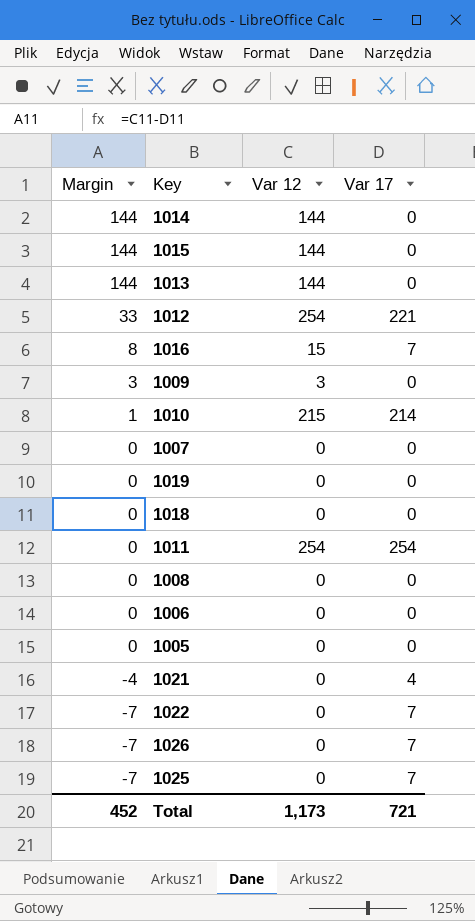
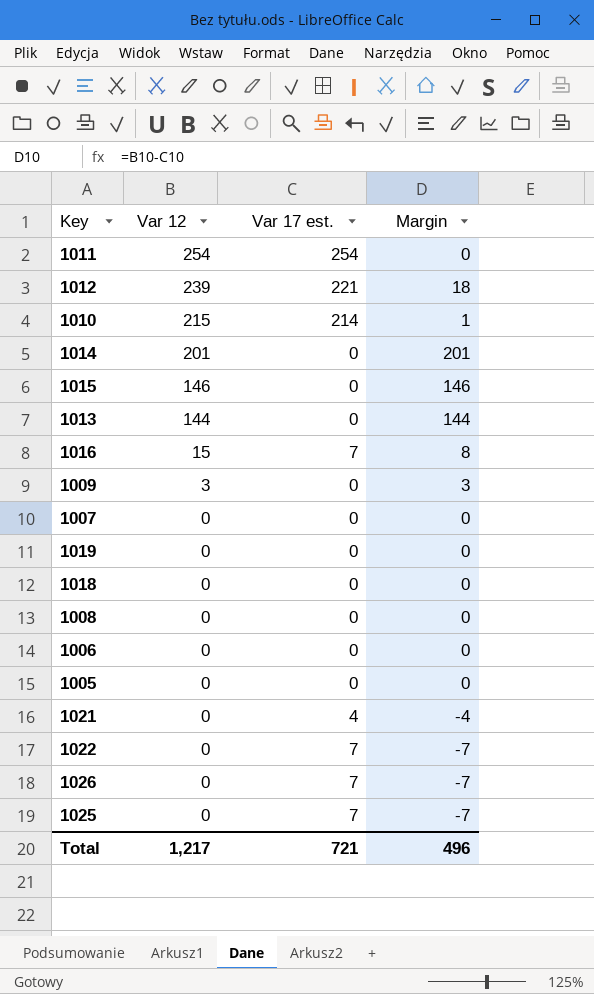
row order: Margin descending -> Var 12 descending
column name: Var 17 -> Var 17 est.
column Margin | position: 1 -> 4
1012 | Var 12: 254 -> 239
1012 | Margin: 33 -> 18
1014 | Var 12: 144 -> 201
1014 | Margin: 144 -> 201
1015 | Var 12: 144 -> 146
1015 | Margin: 144 -> 146
Total | Var 12: 1,173 -> 1,217
Total | Margin: 452 -> 496

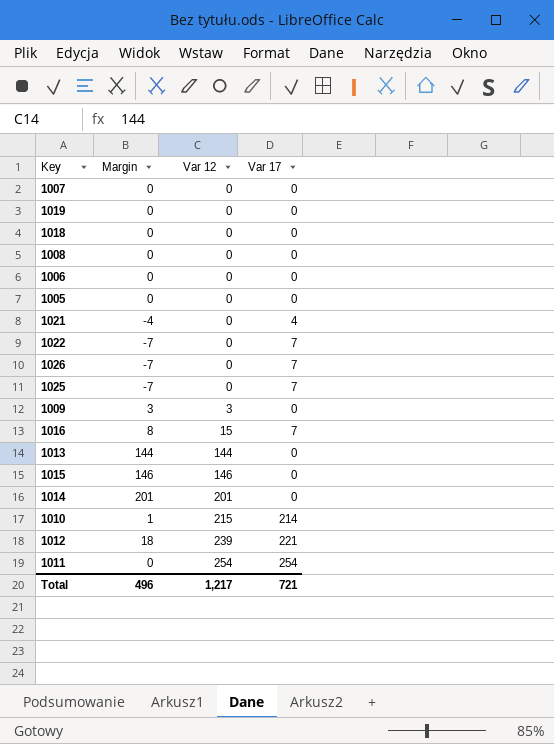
row order: Var 12 descending -> Var 12 ascending
column Margin | position: 4 -> 2
column name: Var 17 est. -> Var 17

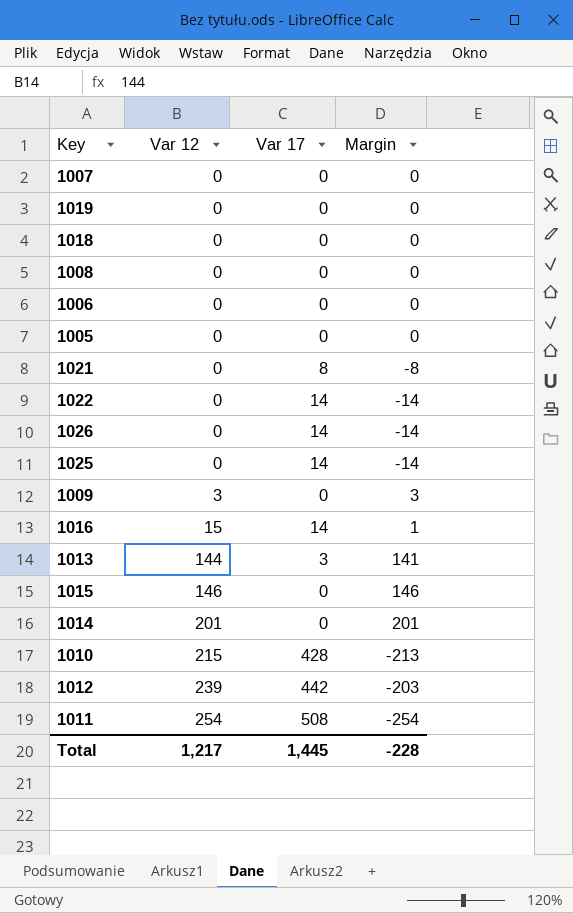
column Margin | position: 2 -> 4
1021 | Var 17: 4 -> 8
1021 | Margin: -4 -> -8
1022 | Var 17: 7 -> 14
1022 | Margin: -7 -> -14
1026 | Var 17: 7 -> 14
1026 | Margin: -7 -> -14
1025 | Var 17: 7 -> 14
1025 | Margin: -7 -> -14
1016 | Var 17: 7 -> 14
1016 | Margin: 8 -> 1
1013 | Var 17: 0 -> 3
1013 | Margin: 144 -> 141
1010 | Var 17: 214 -> 428
1010 | Margin: 1 -> -213
1012 | Var 17: 221 -> 442
1012 | Margin: 18 -> -203
1011 | Var 17: 254 -> 508
1011 | Margin: 0 -> -254
Total | Var 17: 721 -> 1,445
Total | Margin: 496 -> -228

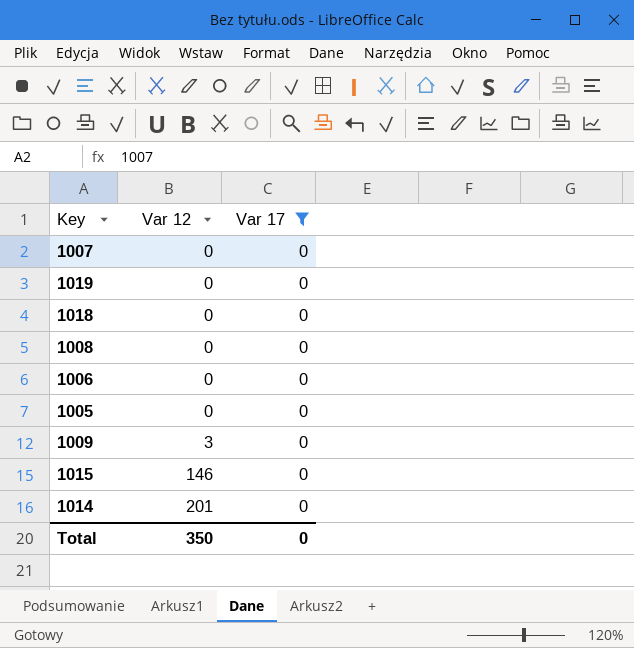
filter: none -> Var 17 = 0
column Margin | formula: [Var 12] - [Var 17] -> none
Total | Var 12: 1,217 -> 350
Total | Var 17: 1,445 -> 0

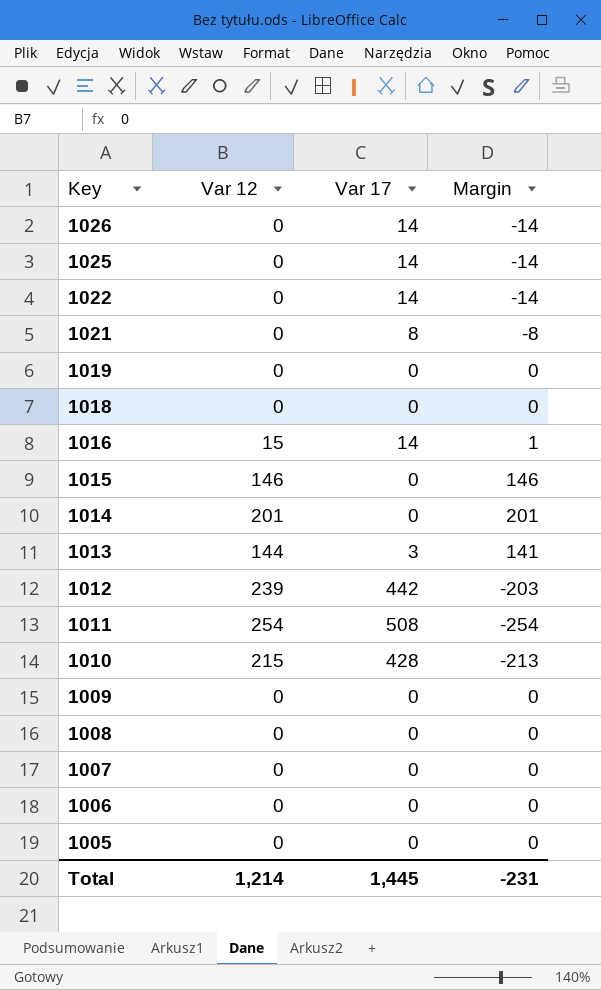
filter: Var 17 = 0 -> none
row order: Var 12 ascending -> Key descending
column Margin | formula: none -> [Var 12] - [Var 17]
1009 | Var 12: 3 -> 0
Total | Var 12: 350 -> 1,214
Total | Var 17: 0 -> 1,445

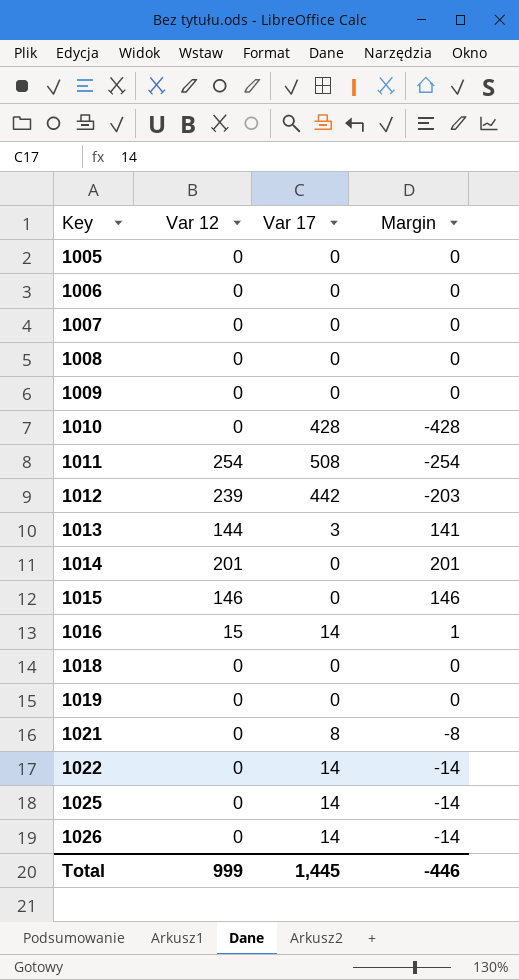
row order: Key descending -> Key ascending
1010 | Var 12: 215 -> 0
1010 | Margin: -213 -> -428
Total | Var 12: 1,214 -> 999
Total | Margin: -231 -> -446

